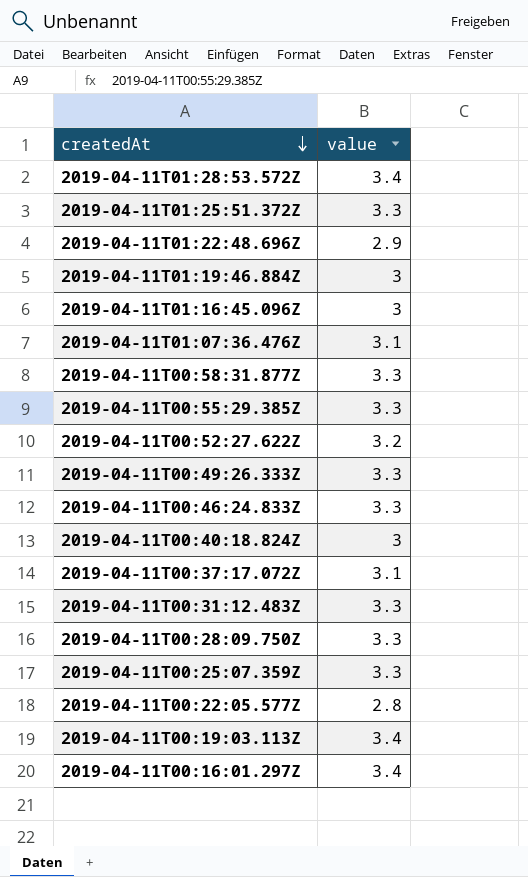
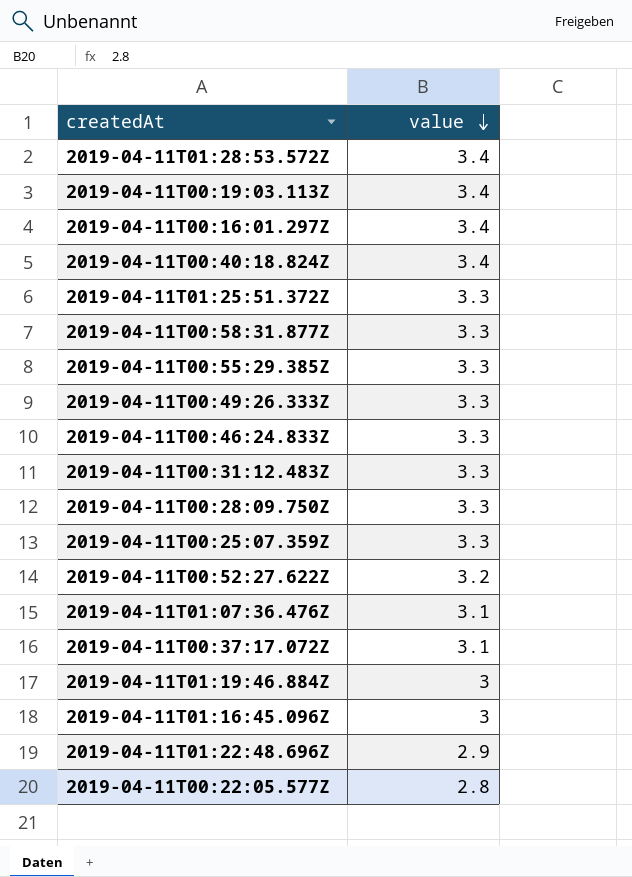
row order: createdAt descending -> value descending
2019-04-11T00:40:18.824Z | value: 3 -> 3.4

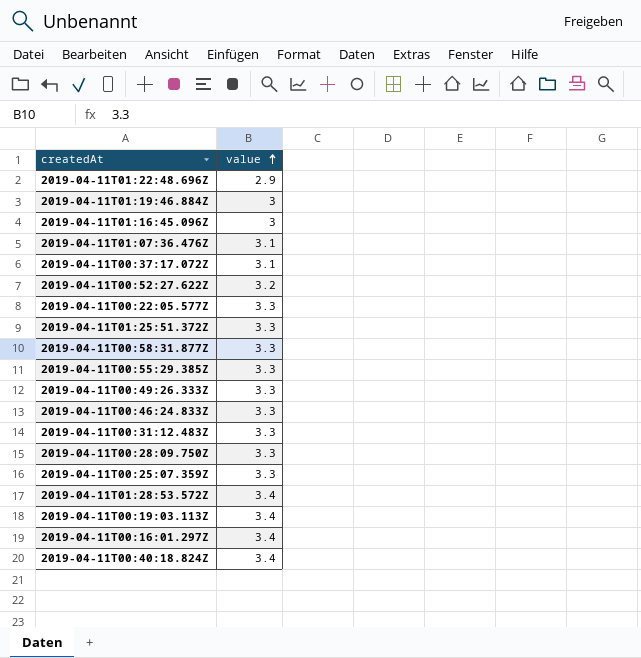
row order: value descending -> value ascending
2019-04-11T00:22:05.577Z | value: 2.8 -> 3.3

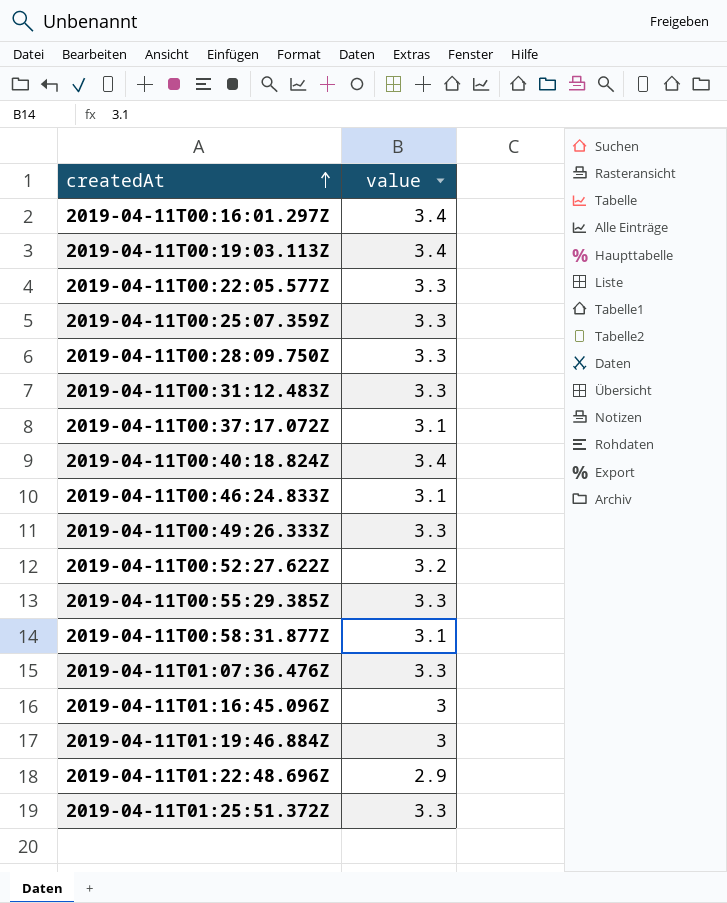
row order: value ascending -> createdAt ascending
row 2019-04-11T01:28:53.572Z: 3.4 -> none
2019-04-11T00:46:24.833Z | value: 3.3 -> 3.1
2019-04-11T00:58:31.877Z | value: 3.3 -> 3.1
2019-04-11T01:07:36.476Z | value: 3.1 -> 3.3

